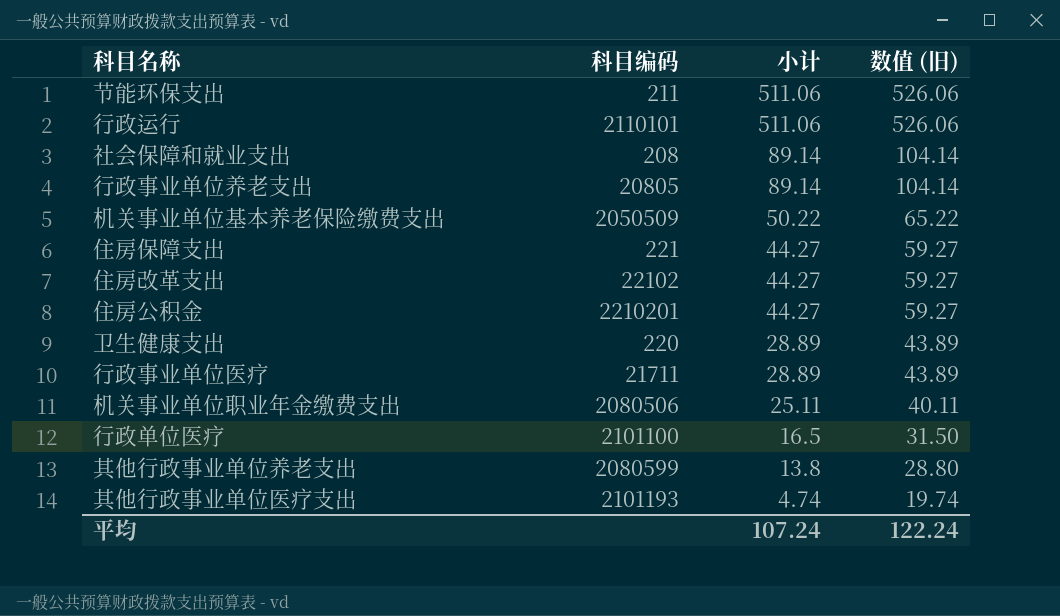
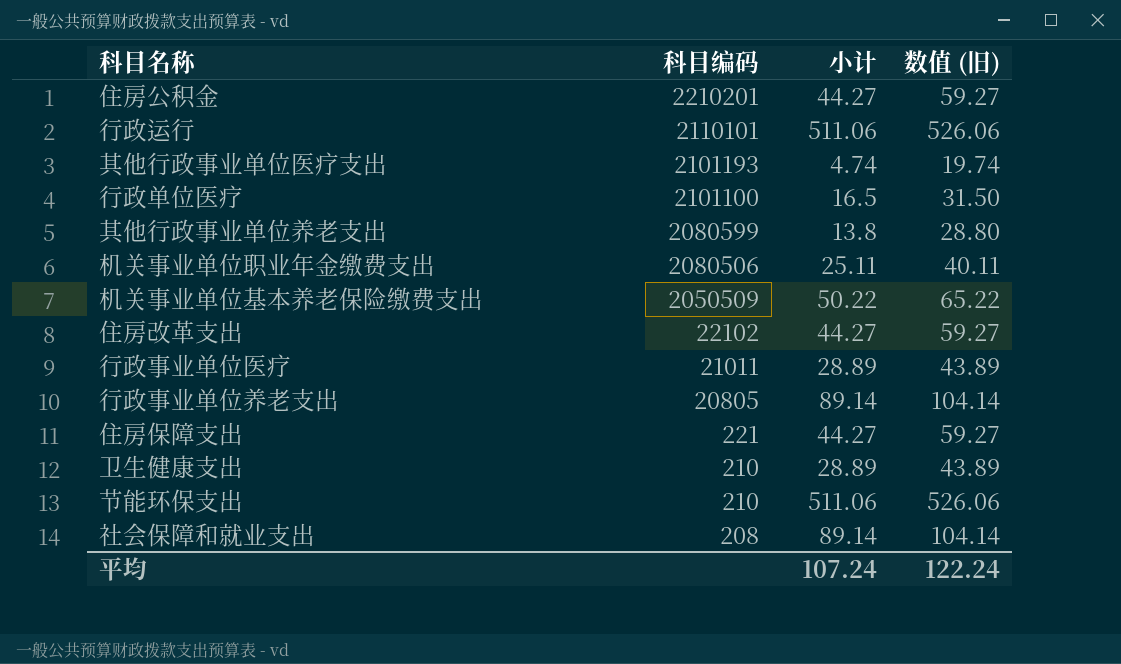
row order: 小计 descending -> 科目编码 descending
行政事业单位医疗 | 科目编码: 21711 -> 21011
卫生健康支出 | 科目编码: 220 -> 210
节能环保支出 | 科目编码: 211 -> 210

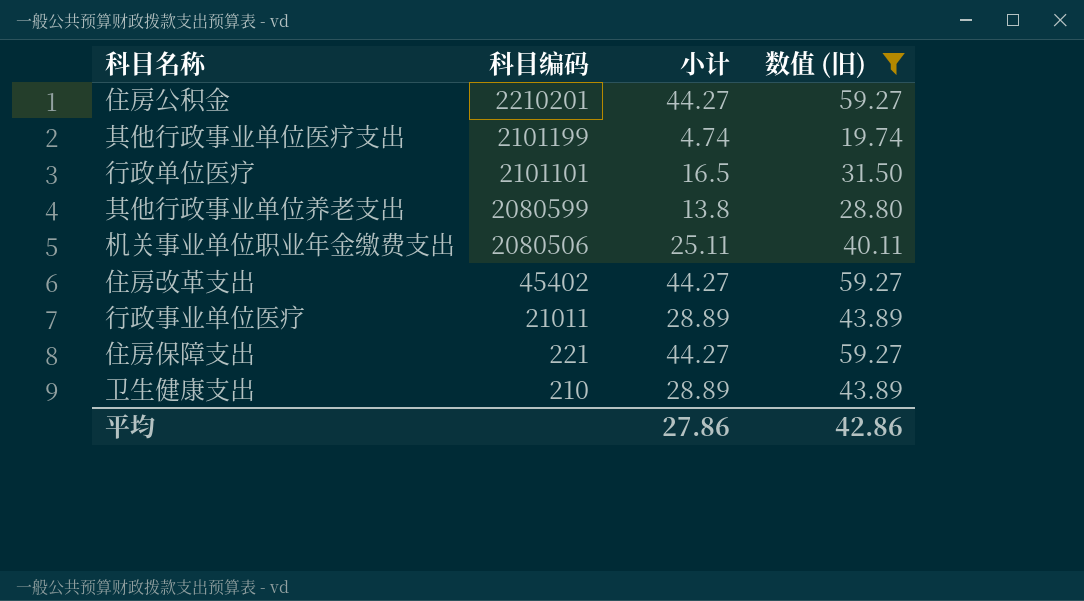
filter: none -> 数值 (旧) <= 59.27
其他行政事业单位医疗支出 | 科目编码: 2101193 -> 2101199
行政单位医疗 | 科目编码: 2101100 -> 2101101
住房改革支出 | 科目编码: 22102 -> 45402
平均 | 小计: 107.24 -> 27.86
平均 | 数值 (旧): 122.24 -> 42.86

